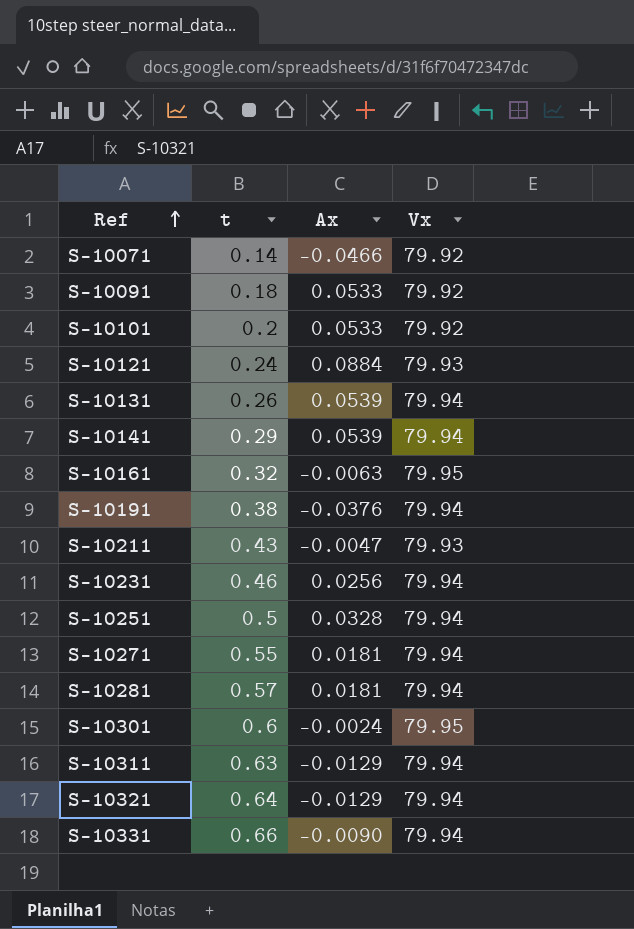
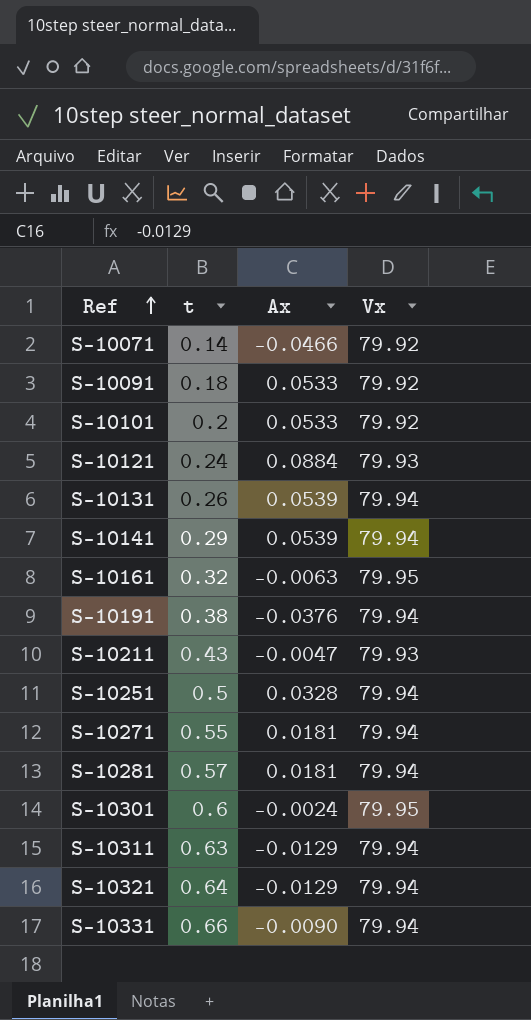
row S-10231: 0.46 | 0.0256 | 79.94 -> none

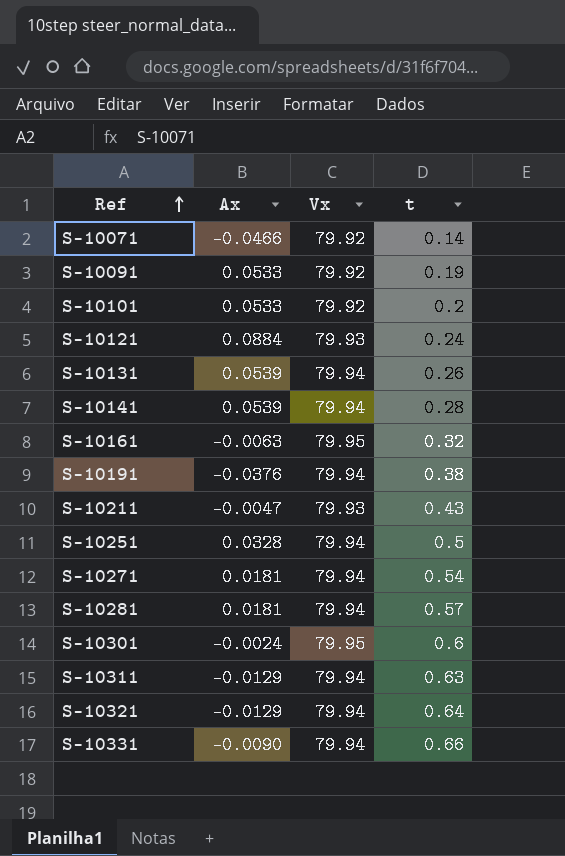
column t | position: 2 -> 4
S-10091 | t: 0.18 -> 0.19
S-10141 | t: 0.29 -> 0.28
S-10271 | t: 0.55 -> 0.54

